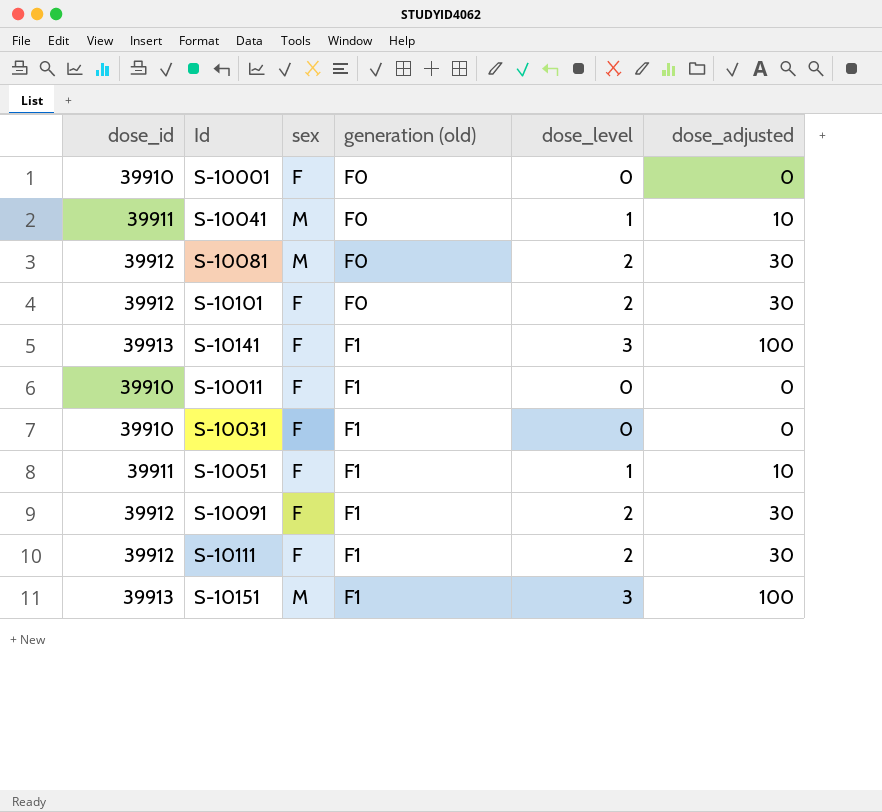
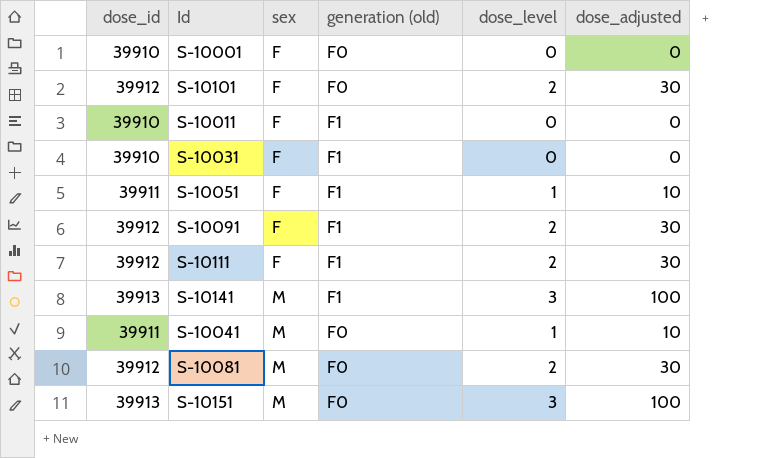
row order: generation (old) ascending -> sex ascending
S-10141 | sex: F -> M
S-10151 | generation (old): F1 -> F0

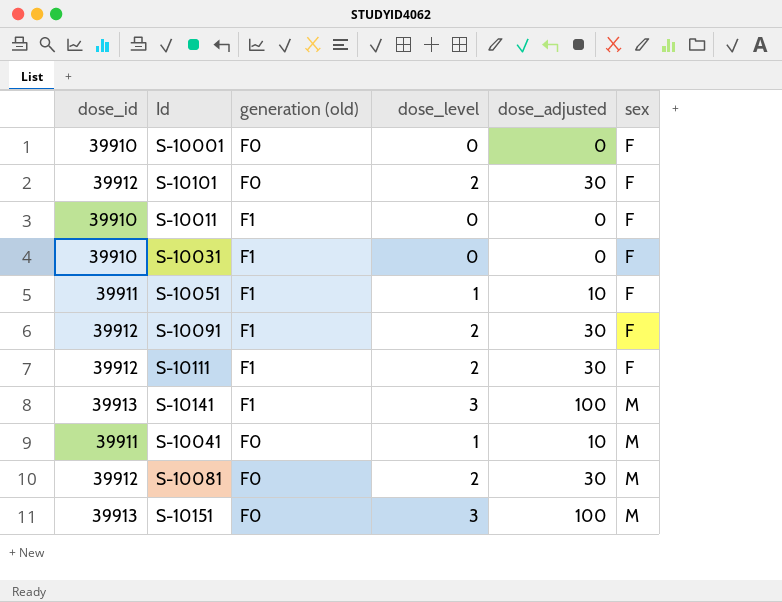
column sex | position: 3 -> 6

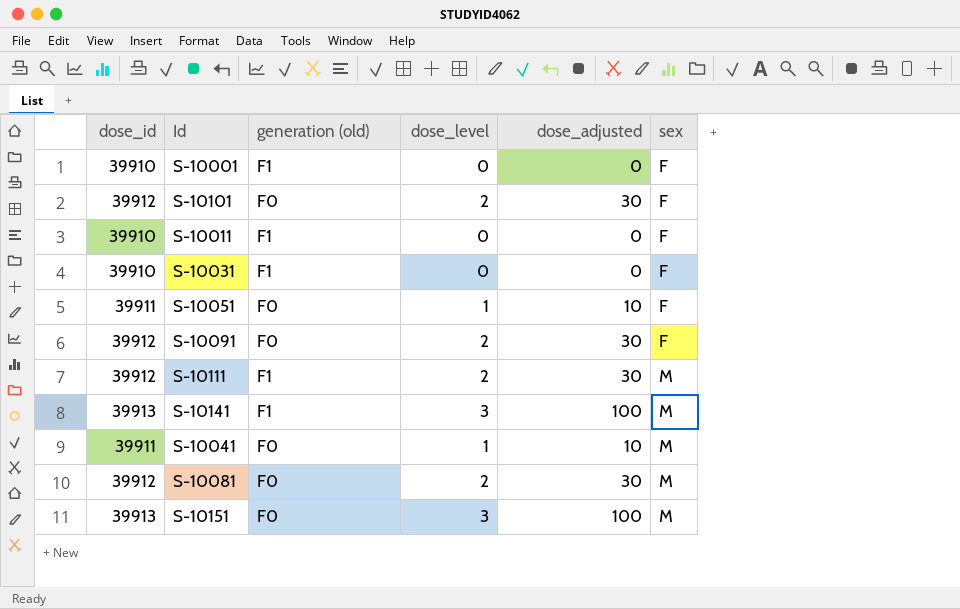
S-10001 | generation (old): F0 -> F1
S-10051 | generation (old): F1 -> F0
S-10091 | generation (old): F1 -> F0
S-10111 | sex: F -> M

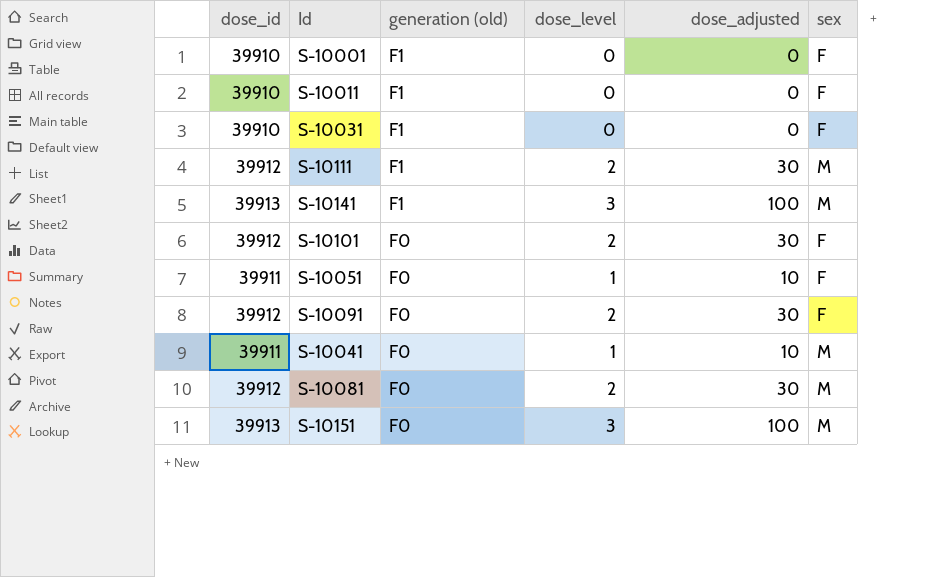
row order: sex ascending -> generation (old) descending

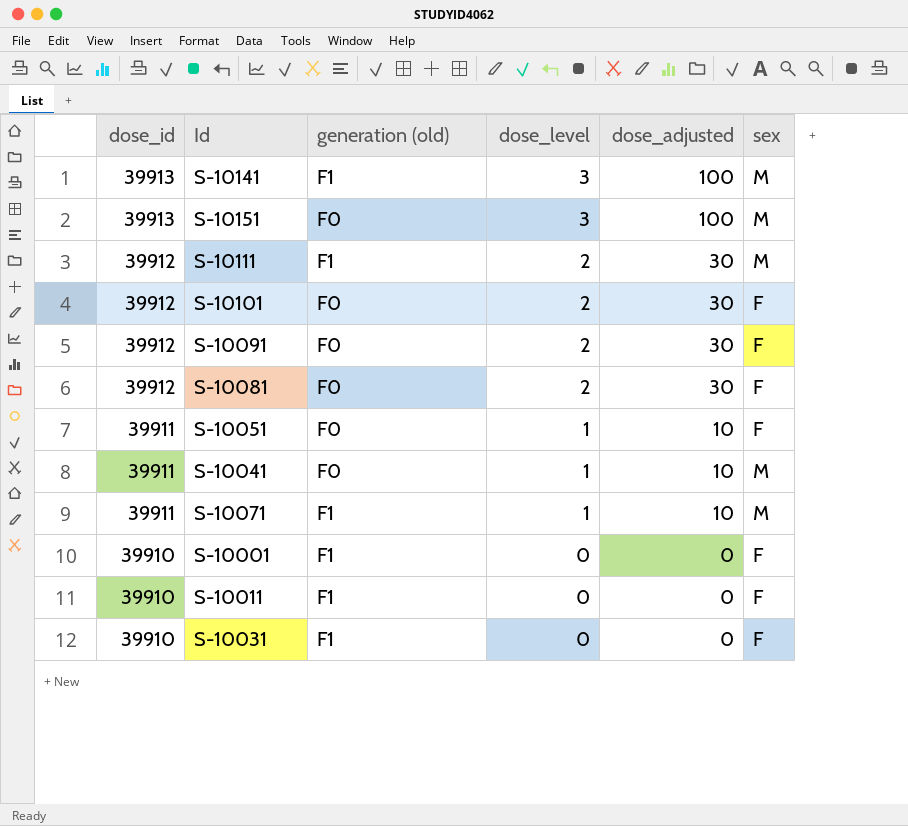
row order: generation (old) descending -> dose_id descending
S-10081 | sex: M -> F
row S-10071: none -> 39911 | F1 | 1 | 10 | M

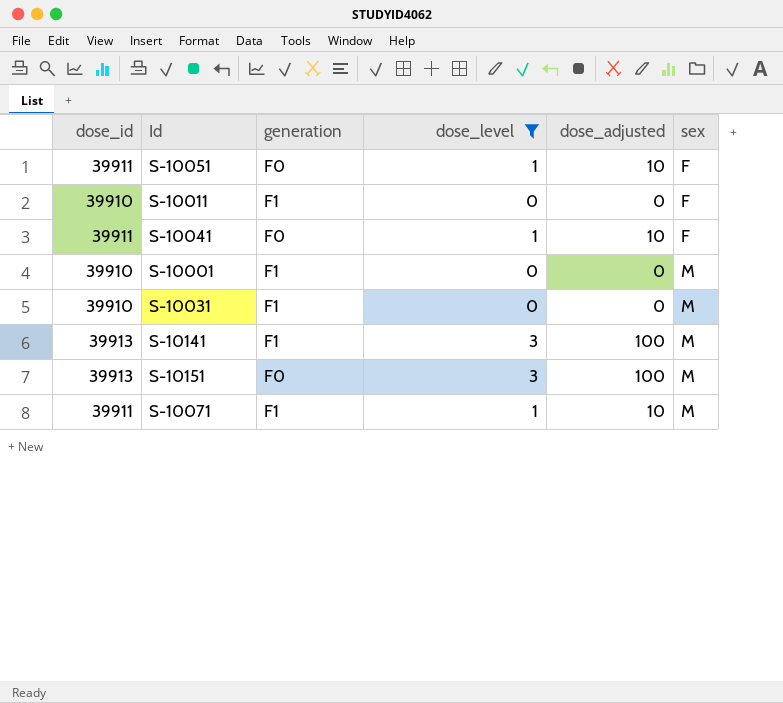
filter: none -> dose_level != 2
row order: dose_id descending -> sex ascending
column name: generation (old) -> generation
S-10041 | sex: M -> F
S-10001 | sex: F -> M
S-10031 | sex: F -> M

